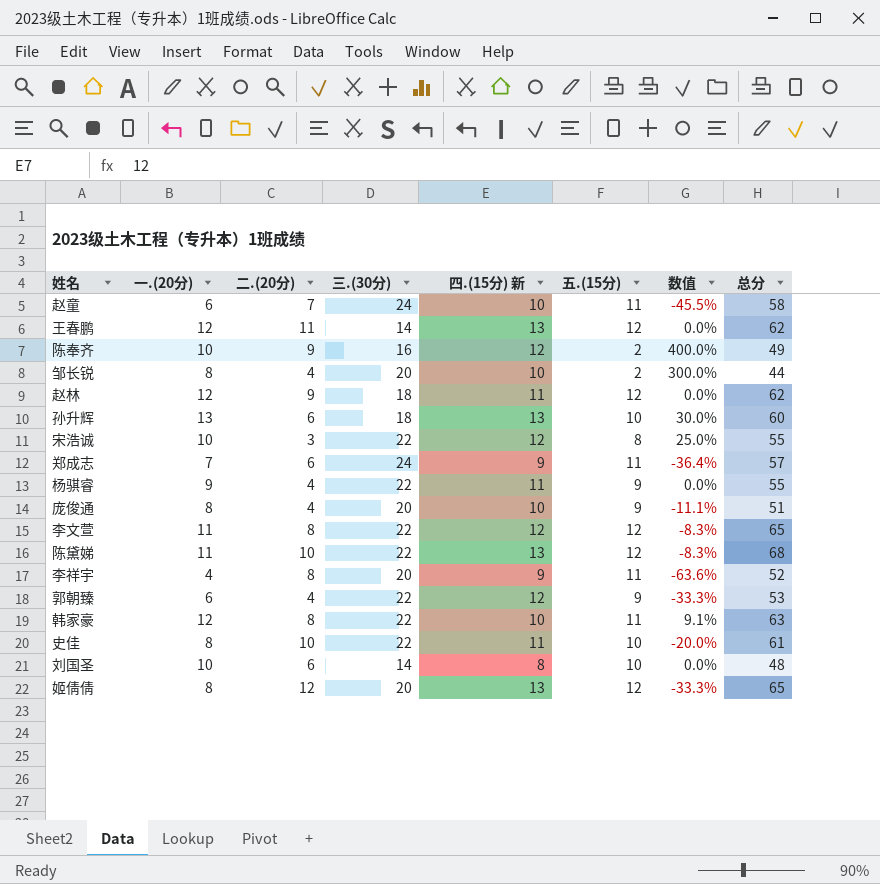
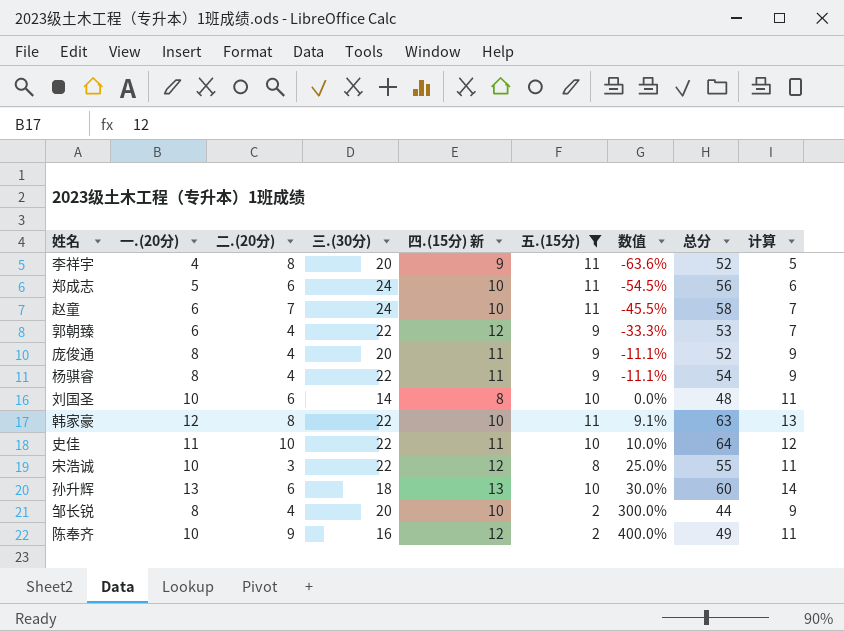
filter: none -> 五.(15分) != 12
row order: none -> 数值 ascending
column 计算 | formula: none -> [一.(20分)] + 1
郑成志 | 一.(20分): 7 -> 5
郑成志 | 四.(15分) 新: 9 -> 10
郑成志 | 数值: -36.4% -> -54.5%
郑成志 | 总分: 57 -> 56
庞俊通 | 四.(15分) 新: 10 -> 11
庞俊通 | 总分: 51 -> 52
杨骐睿 | 一.(20分): 9 -> 8
杨骐睿 | 数值: 0.0% -> -11.1%
杨骐睿 | 总分: 55 -> 54
史佳 | 一.(20分): 8 -> 11
史佳 | 数值: -20.0% -> 10.0%
史佳 | 总分: 61 -> 64

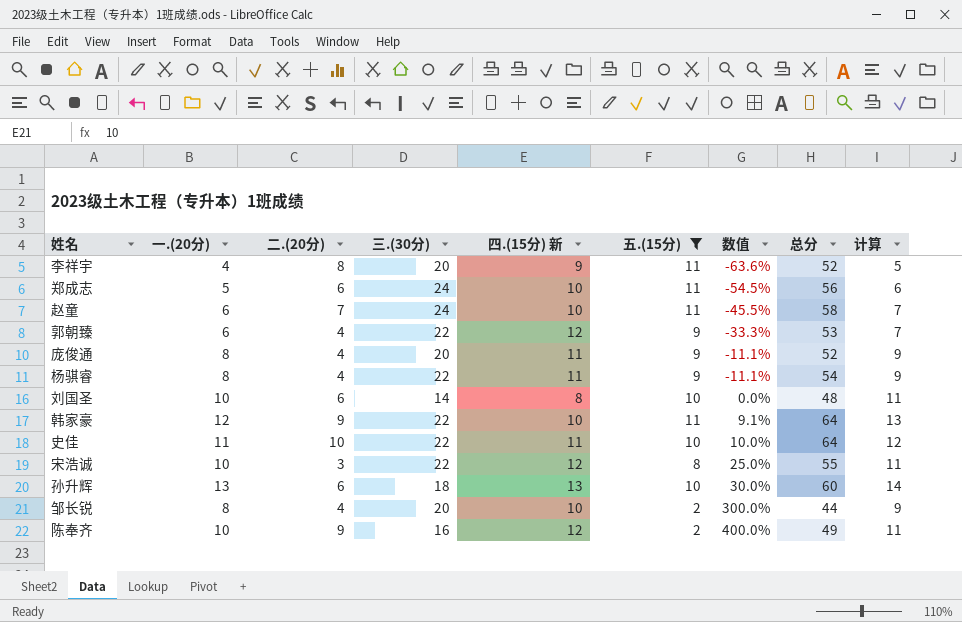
韩家豪 | 二.(20分): 8 -> 9
韩家豪 | 总分: 63 -> 64

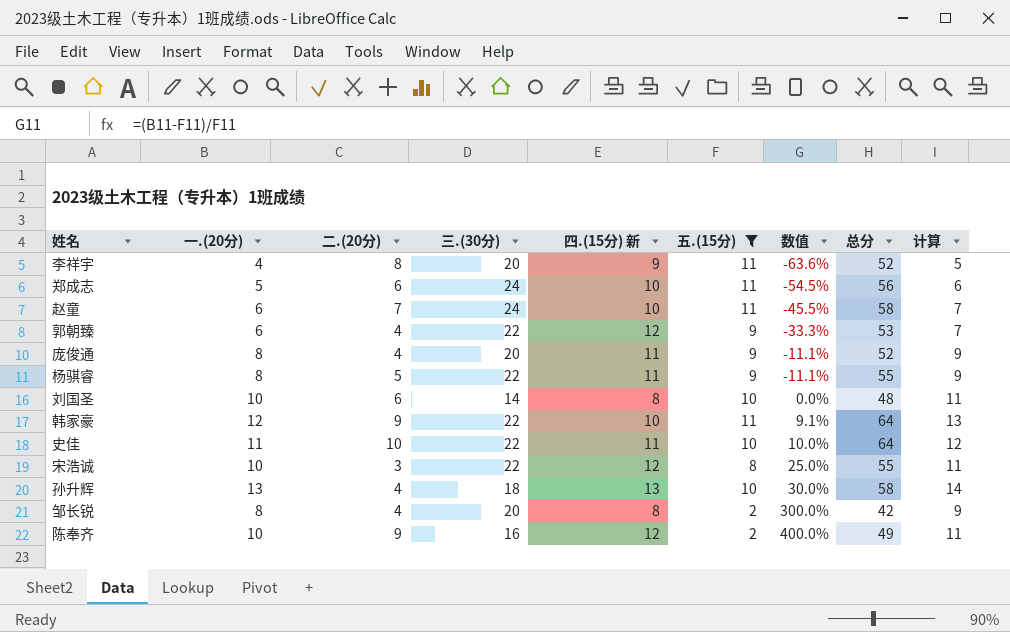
杨骐睿 | 二.(20分): 4 -> 5
杨骐睿 | 总分: 54 -> 55
孙升辉 | 二.(20分): 6 -> 4
孙升辉 | 总分: 60 -> 58
邹长锐 | 四.(15分) 新: 10 -> 8
邹长锐 | 总分: 44 -> 42

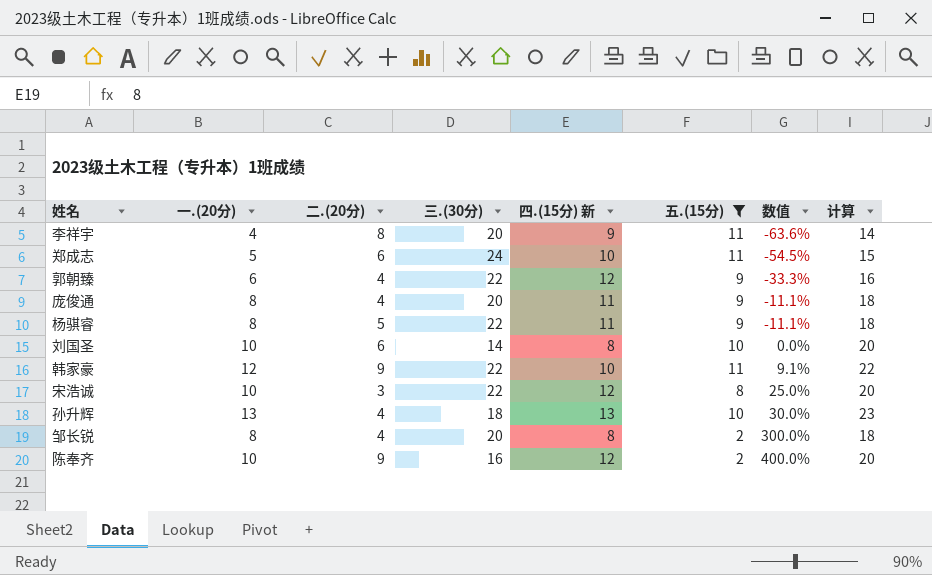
column 总分 | formula: [一.(20分)] + [二.(20分)] + [三.(30分)] + [四.(15分) 新] + [五.(15分)] -> none
column 计算 | formula: [一.(20分)] + 1 -> [一.(20分)] + 10
row 赵童: 6 | 7 | 24 | 10 | 11 | -45.5% | 58 | 7 -> none
row 史佳: 11 | 10 | 22 | 11 | 10 | 10.0% | 64 | 12 -> none

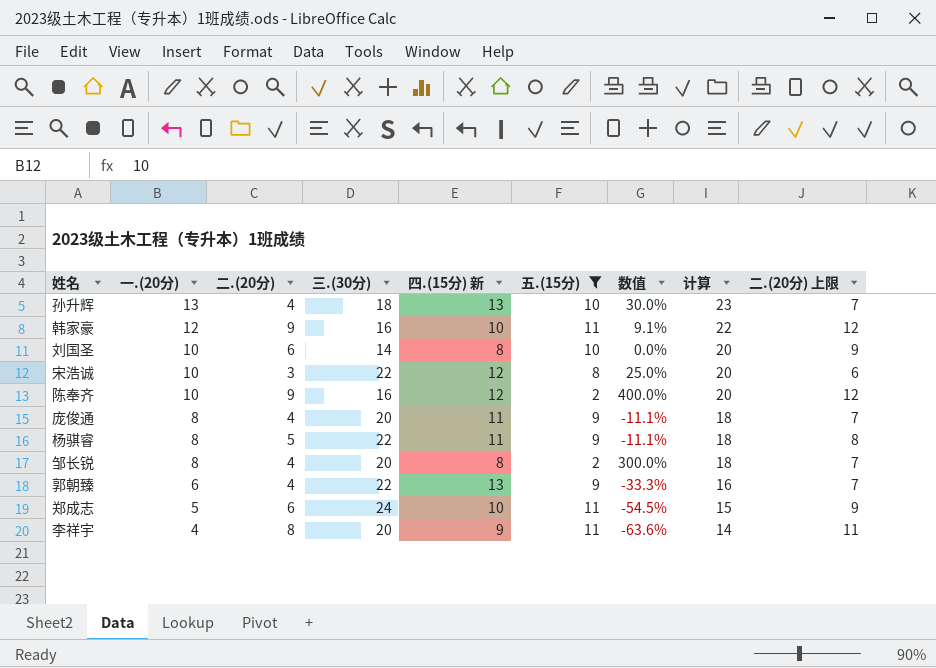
row order: 数值 ascending -> 一.(20分) descending
column 二.(20分) 上限 | formula: none -> [二.(20分)] + 3
韩家豪 | 三.(30分): 22 -> 16
郭朝臻 | 四.(15分) 新: 12 -> 13

